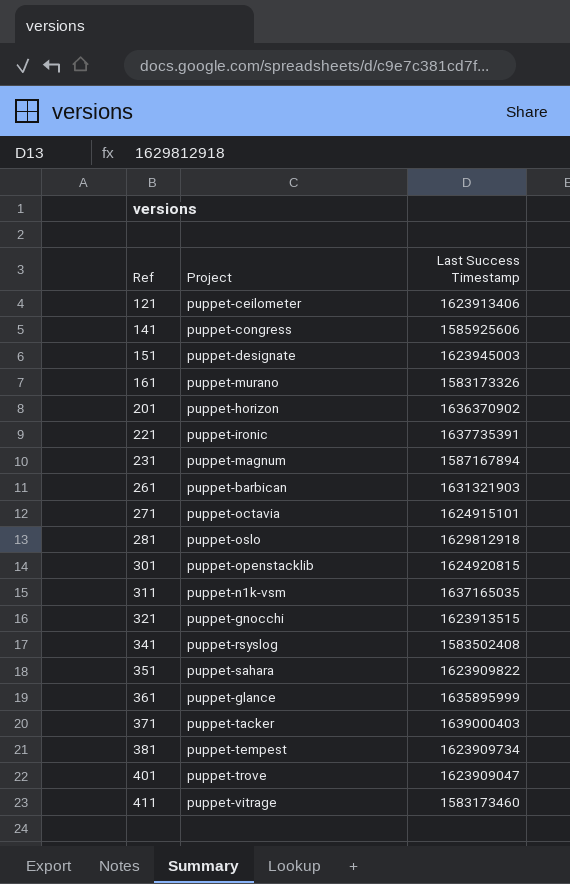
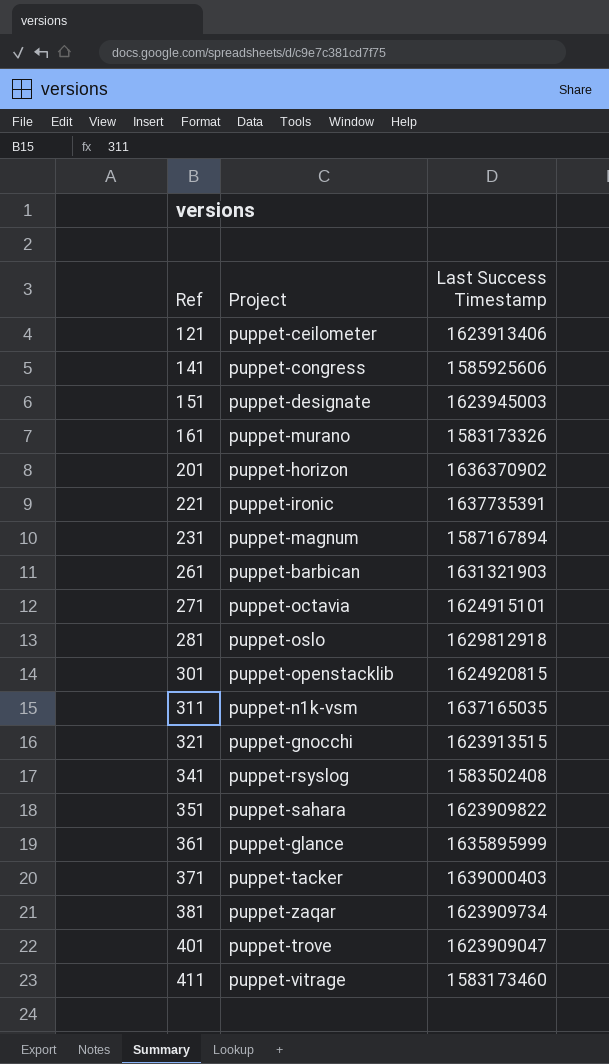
381 | Project: puppet-tempest -> puppet-zaqar

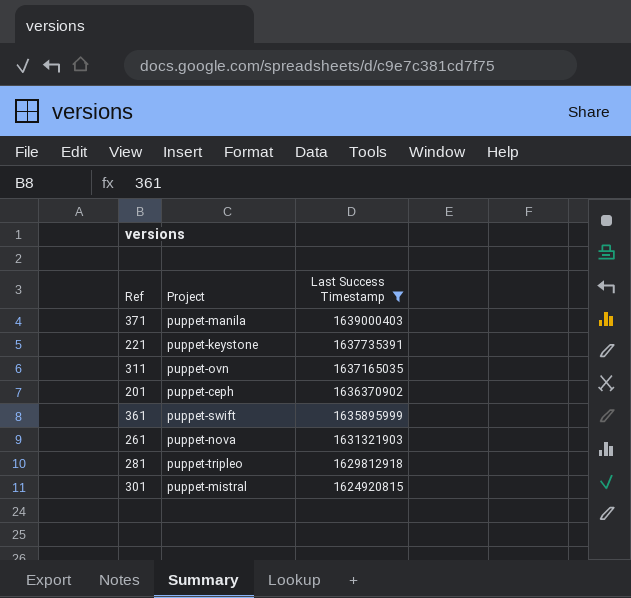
filter: none -> Last Success Timestamp >= 1624920815
row order: Ref ascending -> Last Success Timestamp descending
371 | Project: puppet-tacker -> puppet-manila
221 | Project: puppet-ironic -> puppet-keystone
311 | Project: puppet-n1k-vsm -> puppet-ovn
201 | Project: puppet-horizon -> puppet-ceph
361 | Project: puppet-glance -> puppet-swift
261 | Project: puppet-barbican -> puppet-nova
281 | Project: puppet-oslo -> puppet-tripleo
301 | Project: puppet-openstacklib -> puppet-mistral

